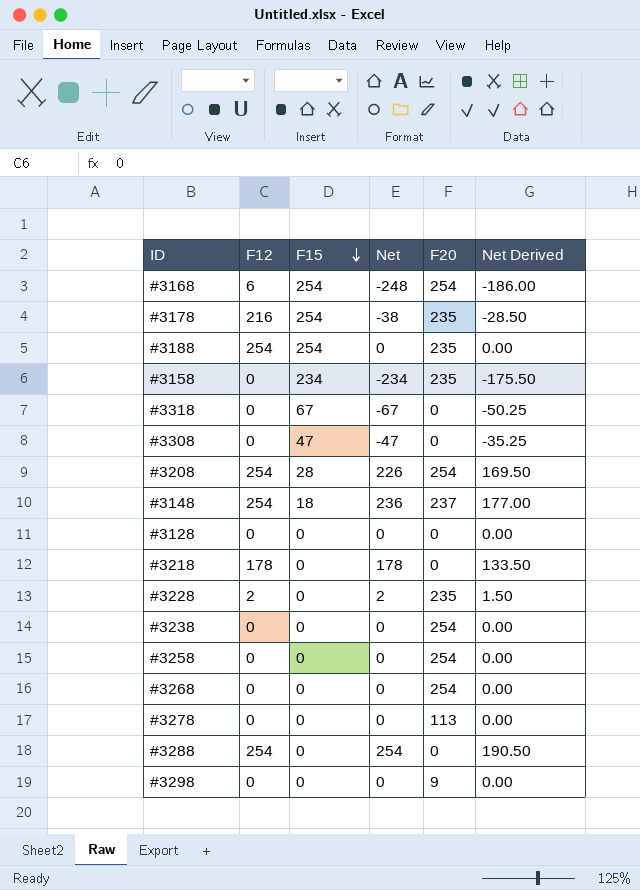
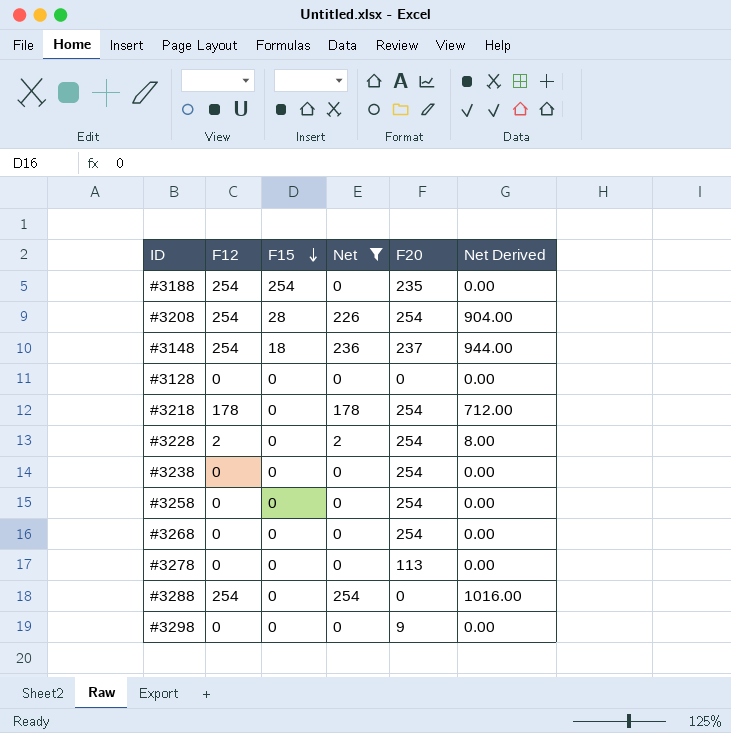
filter: none -> Net >= 0
column Net Derived | formula: [Net] * 0.75 -> [Net] * 4
#3218 | F20: 0 -> 254
#3228 | F20: 235 -> 254

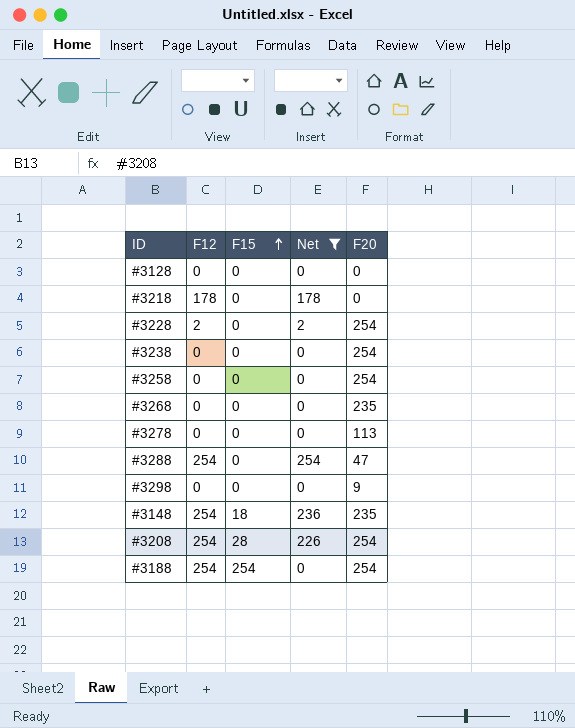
row order: F15 descending -> F15 ascending
column Net Derived | formula: [Net] * 4 -> none
#3218 | F20: 254 -> 0
#3268 | F20: 254 -> 235
#3288 | F20: 0 -> 47
#3148 | F20: 237 -> 235
#3188 | F20: 235 -> 254

